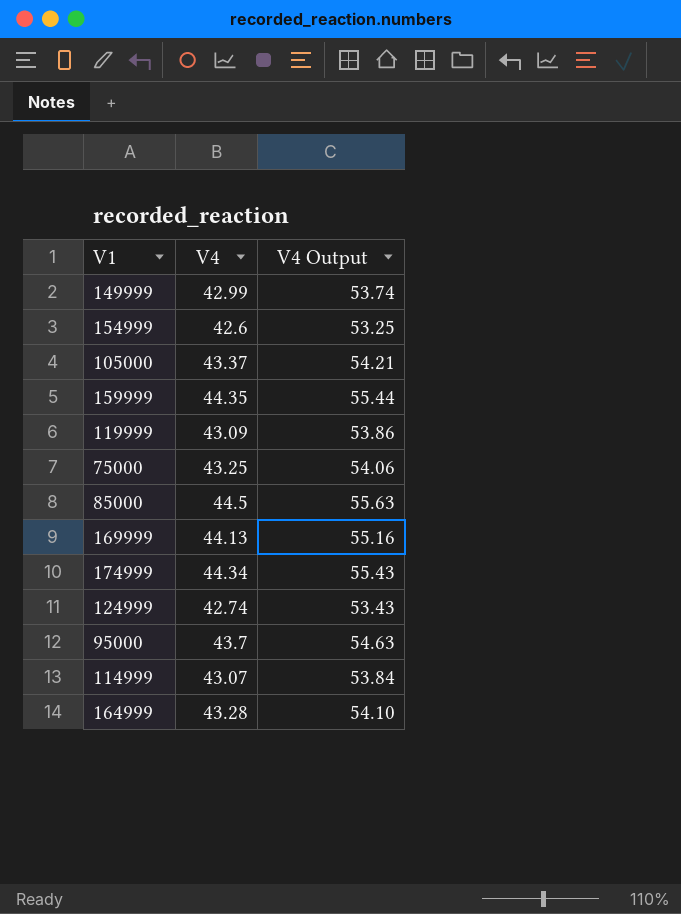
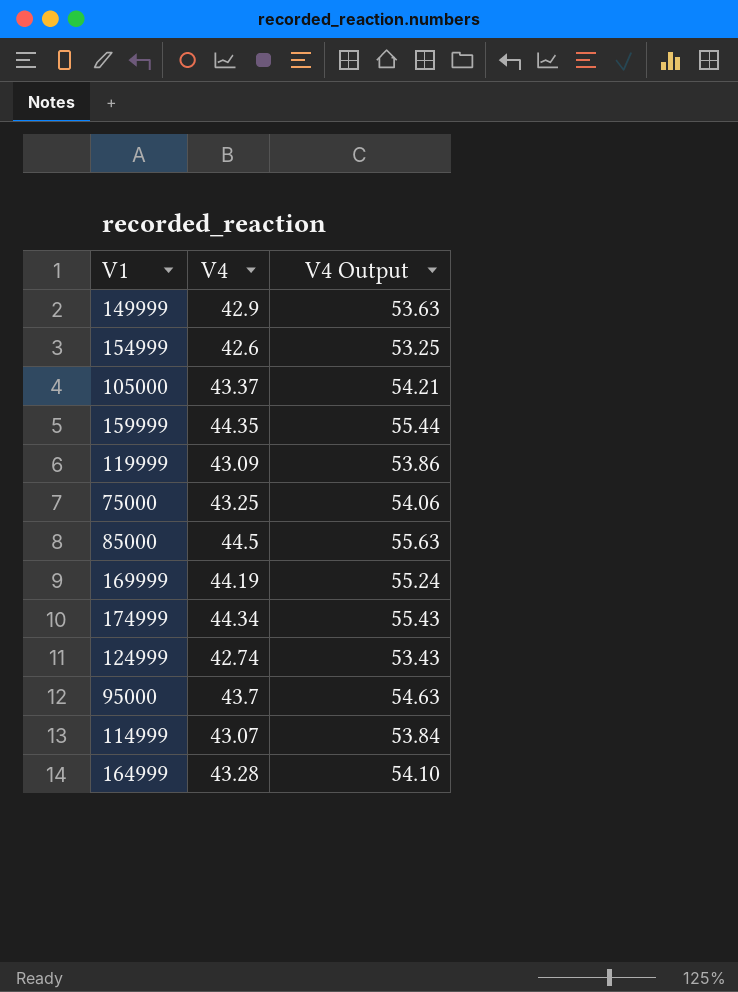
149999 | V4: 42.99 -> 42.9
149999 | V4 Output: 53.74 -> 53.63
169999 | V4: 44.13 -> 44.19
169999 | V4 Output: 55.16 -> 55.24

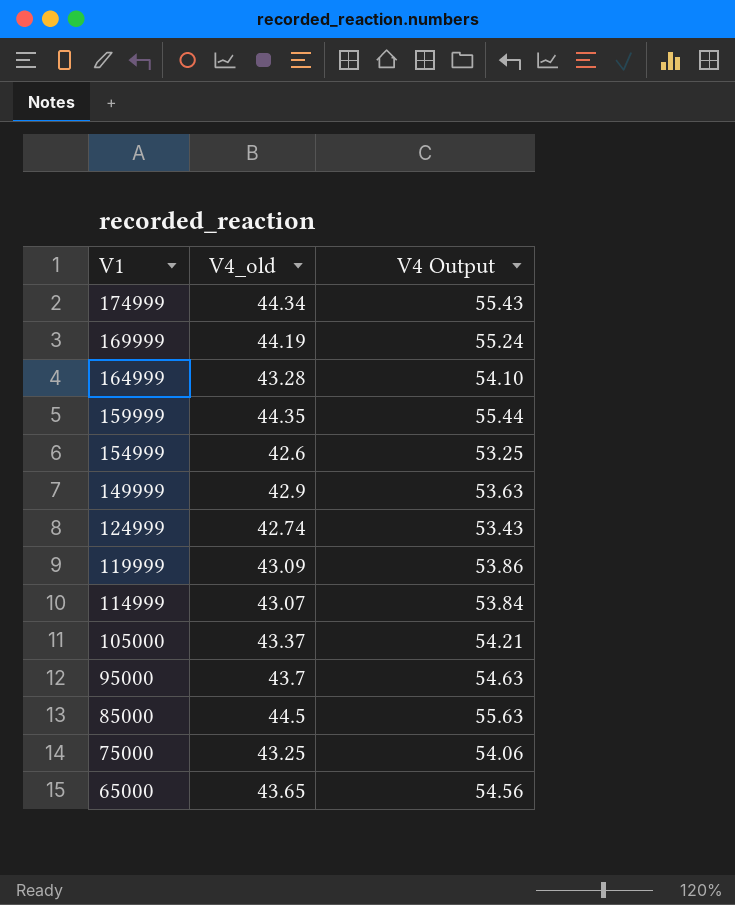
row order: none -> V1 descending
column name: V4 -> V4_old
row 65000: none -> 43.65 | 54.56

